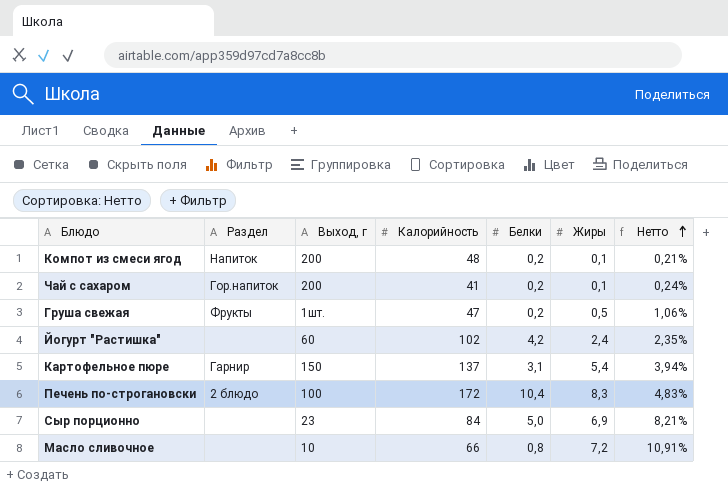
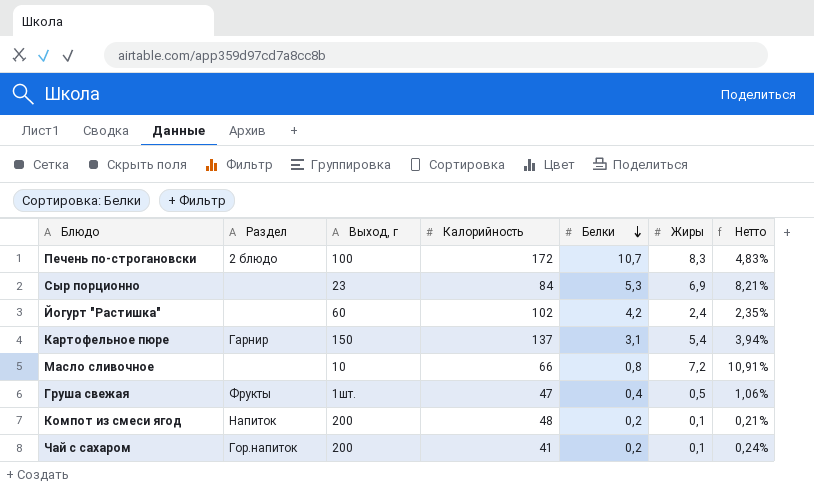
row order: Нетто ascending -> Белки descending
Печень по-строгановски | Белки: 10,4 -> 10,7
Сыр порционно | Белки: 5,0 -> 5,3
Груша свежая | Белки: 0,2 -> 0,4

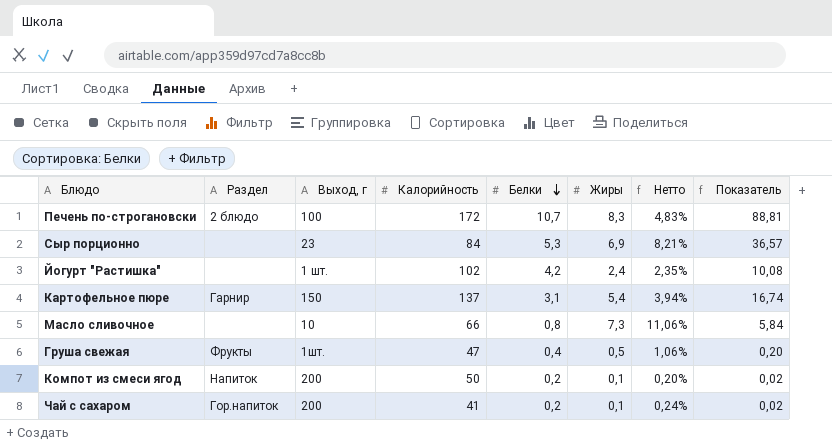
column Показатель | formula: none -> [Белки] * [Жиры]
Йогурт "Растишка" | Выход, г: 60 -> 1 шт.
Масло сливочное | Жиры: 7,2 -> 7,3
Масло сливочное | Нетто: 10,91% -> 11,06%
Компот из смеси ягод | Калорийность: 48 -> 50
Компот из смеси ягод | Нетто: 0,21% -> 0,20%

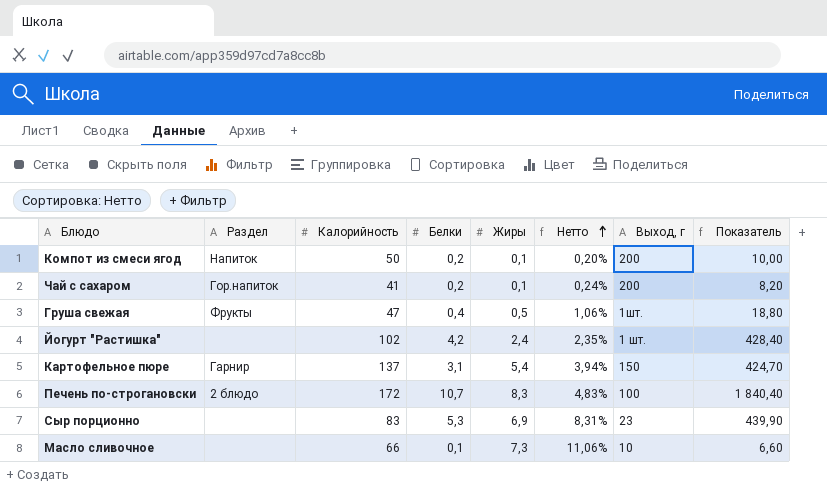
row order: Белки descending -> Нетто ascending
column Выход, г | position: 3 -> 7
column Показатель | formula: [Белки] * [Жиры] -> [Калорийность] * [Белки]
Сыр порционно | Калорийность: 84 -> 83
Сыр порционно | Нетто: 8,21% -> 8,31%
Масло сливочное | Белки: 0,8 -> 0,1

